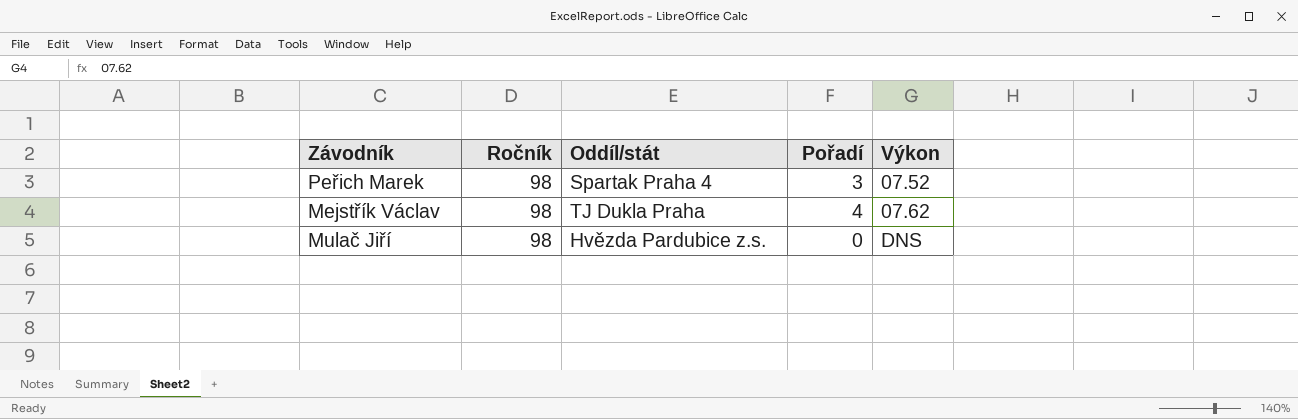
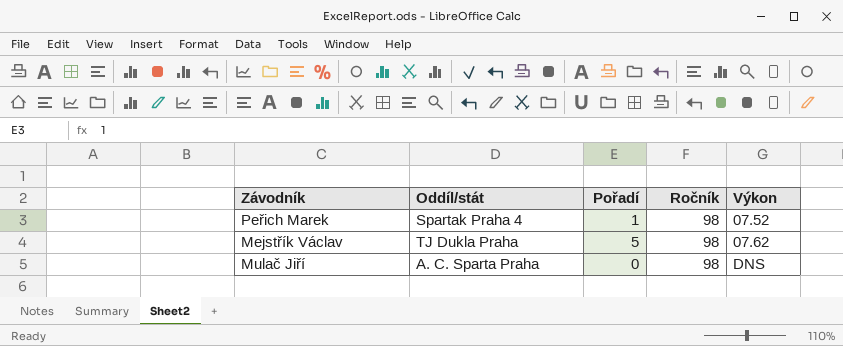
column Ročník | position: 2 -> 4
Peřich Marek | Pořadí: 3 -> 1
Mejstřík Václav | Pořadí: 4 -> 5
Mulač Jiří | Oddíl/stát: Hvězda Pardubice z.s. -> A. C. Sparta Praha

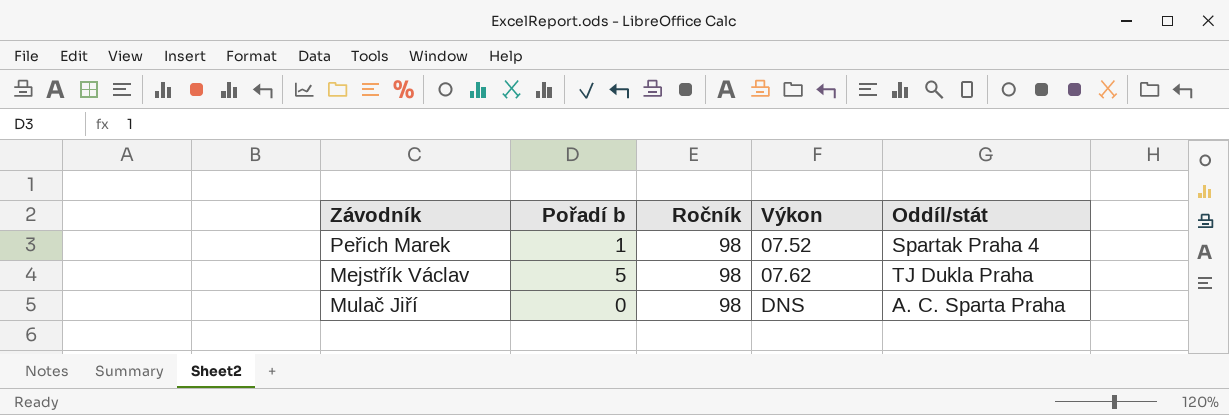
column name: Pořadí -> Pořadí b
column Oddíl/stát | position: 2 -> 5

